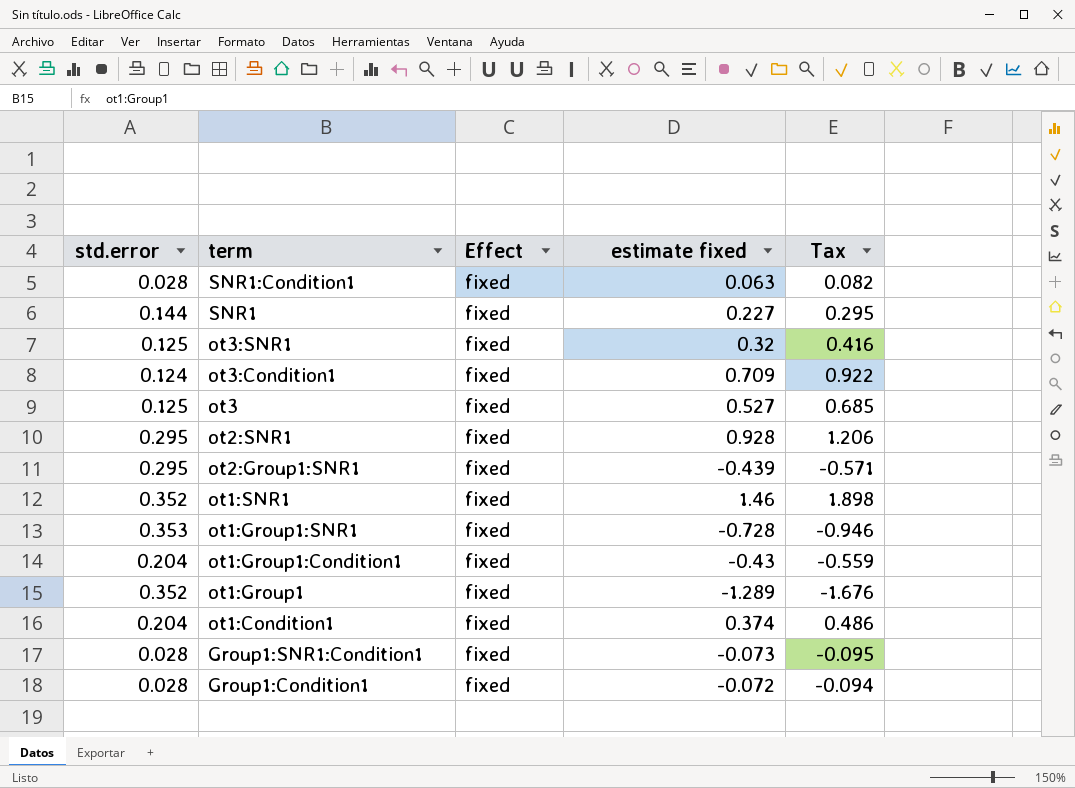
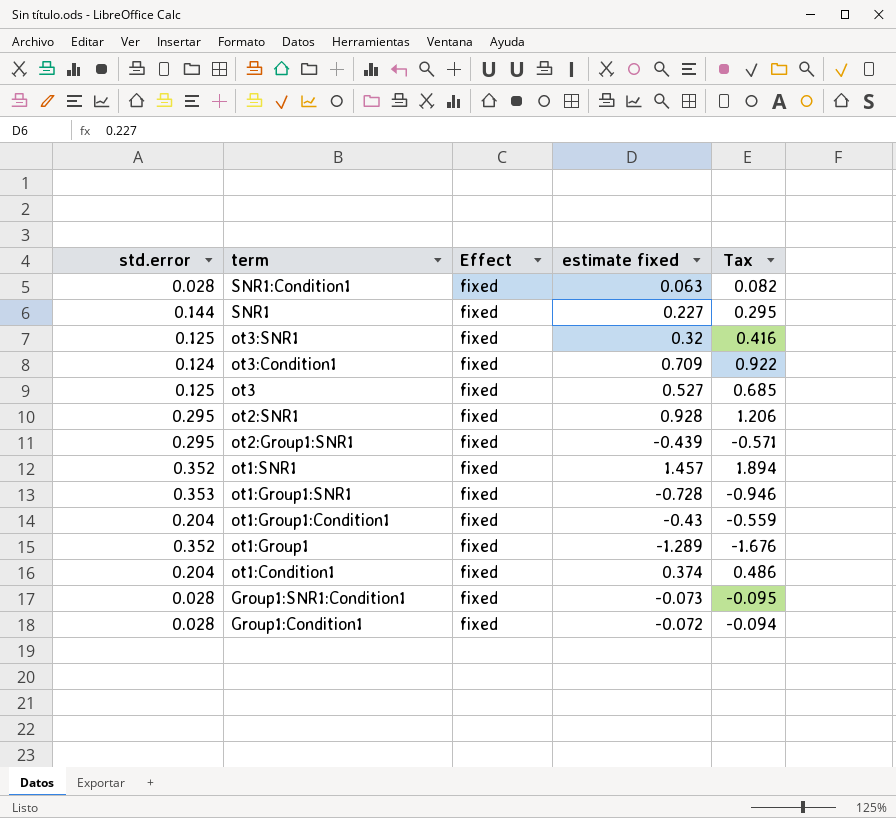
ot1:SNR1 | estimate fixed: 1.46 -> 1.457
ot1:SNR1 | Tax: 1.898 -> 1.894

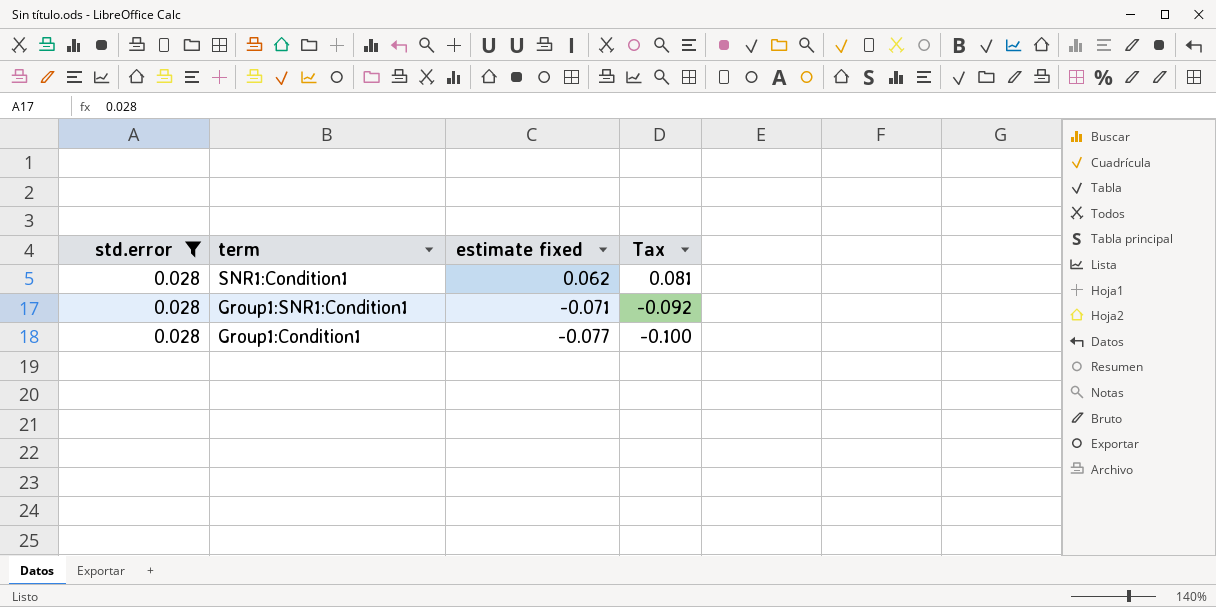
filter: none -> std.error = 0.028
column Effect | position: 3 -> none
SNR1:Condition1 | estimate fixed: 0.063 -> 0.062
SNR1:Condition1 | Tax: 0.082 -> 0.081
Group1:SNR1:Condition1 | estimate fixed: -0.073 -> -0.071
Group1:SNR1:Condition1 | Tax: -0.095 -> -0.092
Group1:Condition1 | estimate fixed: -0.072 -> -0.077
Group1:Condition1 | Tax: -0.094 -> -0.100

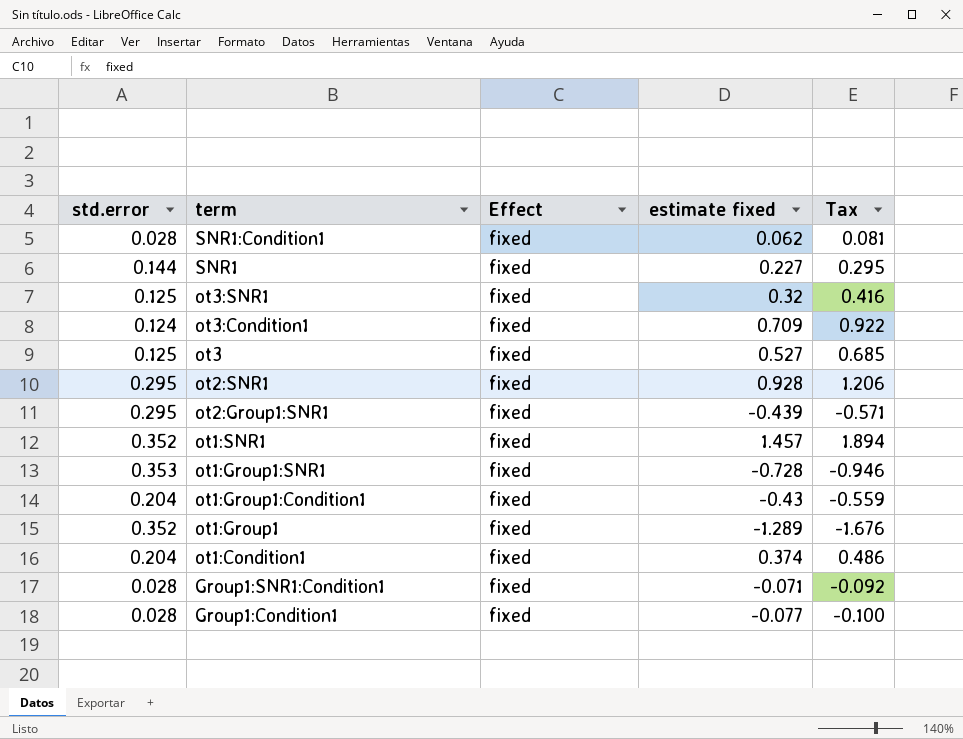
filter: std.error = 0.028 -> none
column Effect | position: none -> 3

